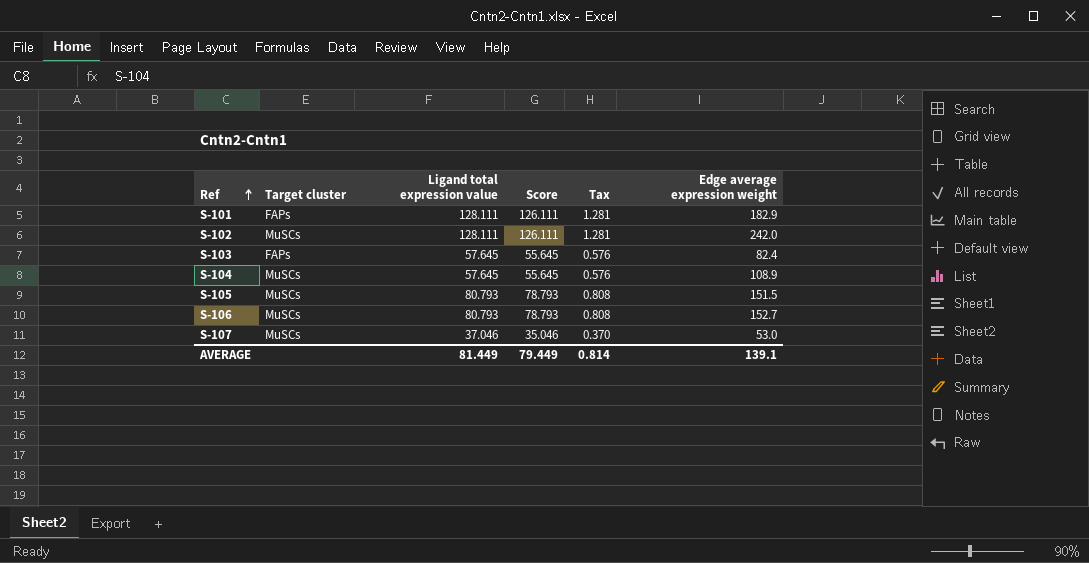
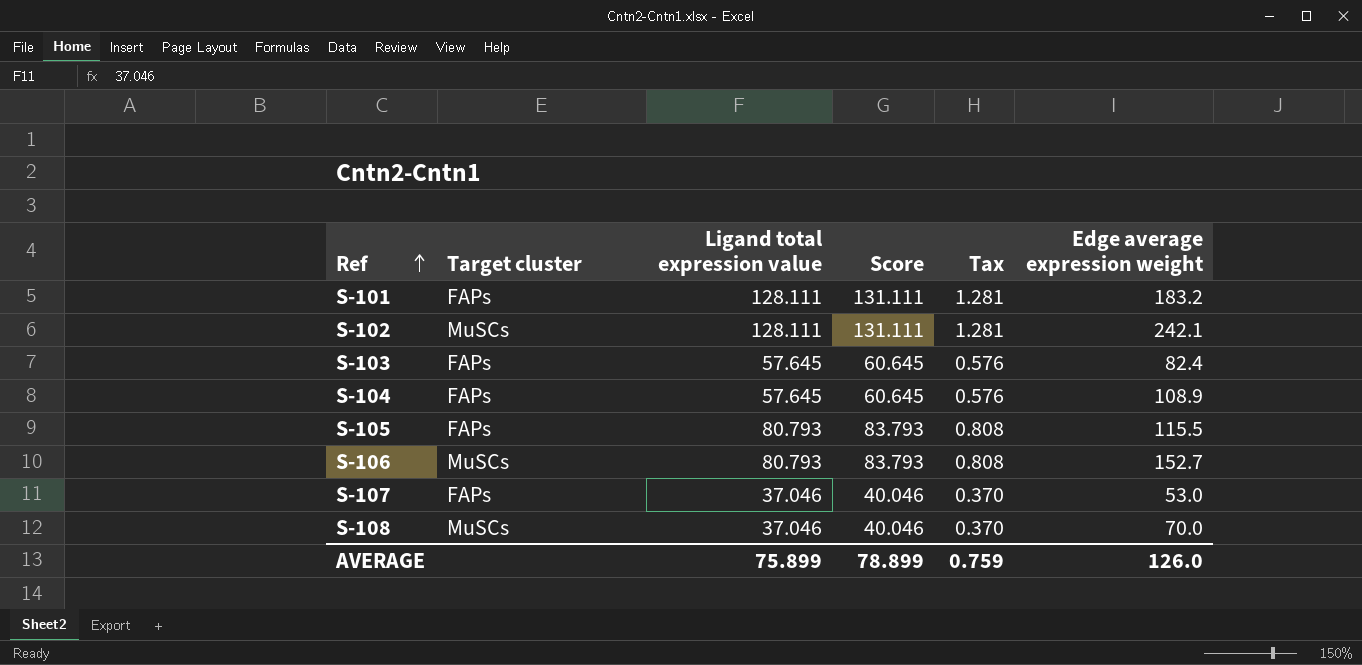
column Score | formula: [Ligand total expression value] - 2 -> [Ligand total expression value] + 3
S-101 | Edge average expression weight: 182.9 -> 183.2
S-102 | Edge average expression weight: 242.0 -> 242.1
S-104 | Target cluster: MuSCs -> FAPs
S-105 | Target cluster: MuSCs -> FAPs
S-105 | Edge average expression weight: 151.5 -> 115.5
S-107 | Target cluster: MuSCs -> FAPs
row S-108: none -> MuSCs | 37.046 | 40.046 | 0.370 | 70.0
AVERAGE | Ligand total expression value: 81.449 -> 75.899
AVERAGE | Score: 79.449 -> 78.899
AVERAGE | Tax: 0.814 -> 0.759
AVERAGE | Edge average expression weight: 139.1 -> 126.0

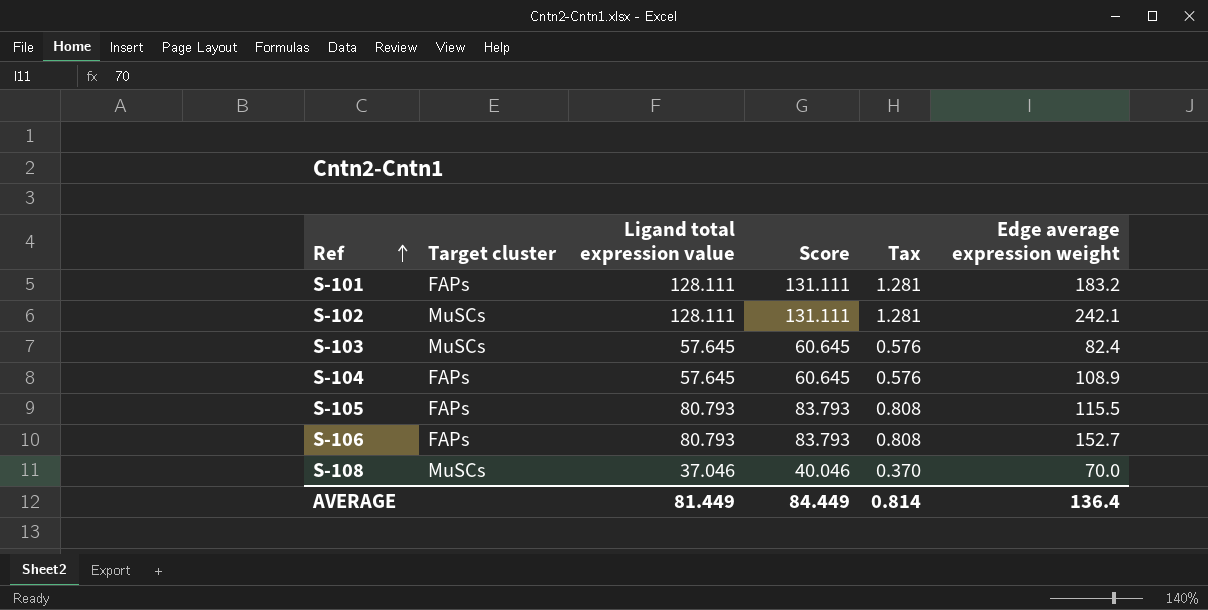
row S-107: FAPs | 37.046 | 40.046 | 0.370 | 53.0 -> none
S-103 | Target cluster: FAPs -> MuSCs
S-106 | Target cluster: MuSCs -> FAPs
AVERAGE | Ligand total expression value: 75.899 -> 81.449
AVERAGE | Score: 78.899 -> 84.449
AVERAGE | Tax: 0.759 -> 0.814
AVERAGE | Edge average expression weight: 126.0 -> 136.4

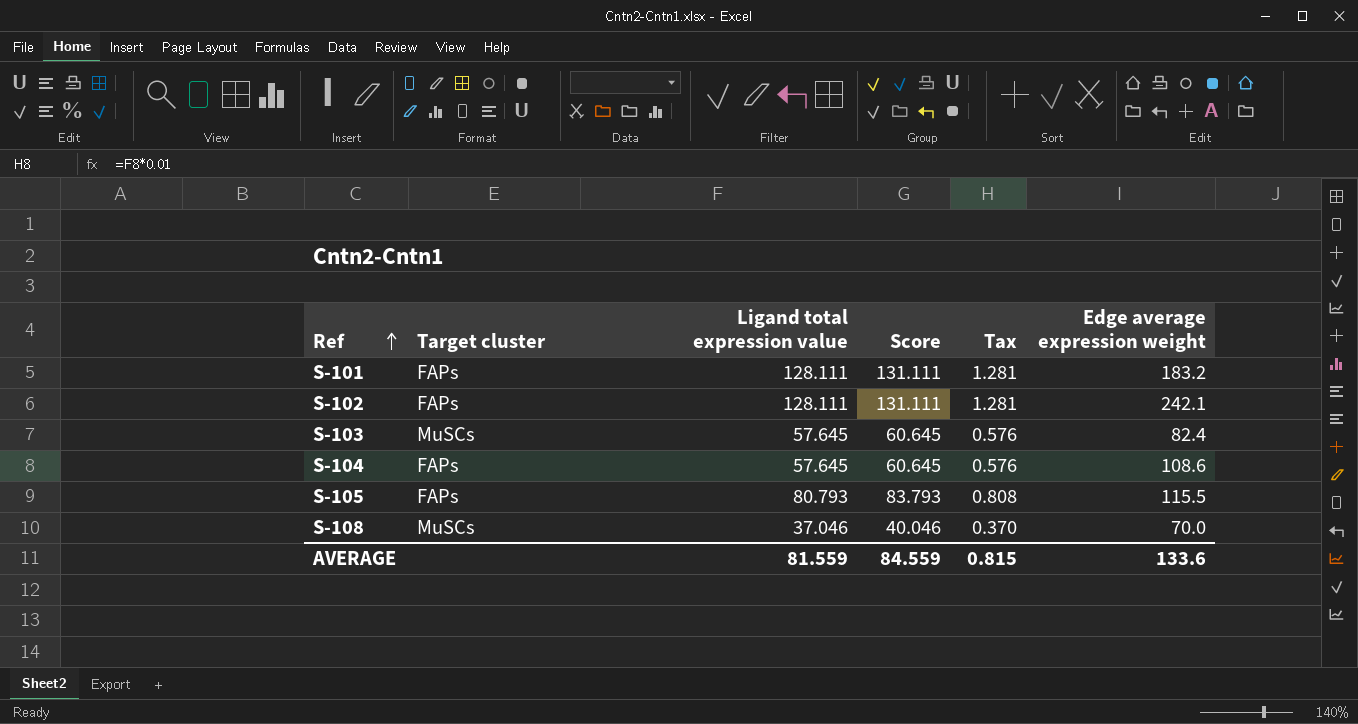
row S-106: FAPs | 80.793 | 83.793 | 0.808 | 152.7 -> none
S-102 | Target cluster: MuSCs -> FAPs
S-104 | Edge average expression weight: 108.9 -> 108.6
AVERAGE | Ligand total expression value: 81.449 -> 81.559
AVERAGE | Score: 84.449 -> 84.559
AVERAGE | Tax: 0.814 -> 0.815
AVERAGE | Edge average expression weight: 136.4 -> 133.6

